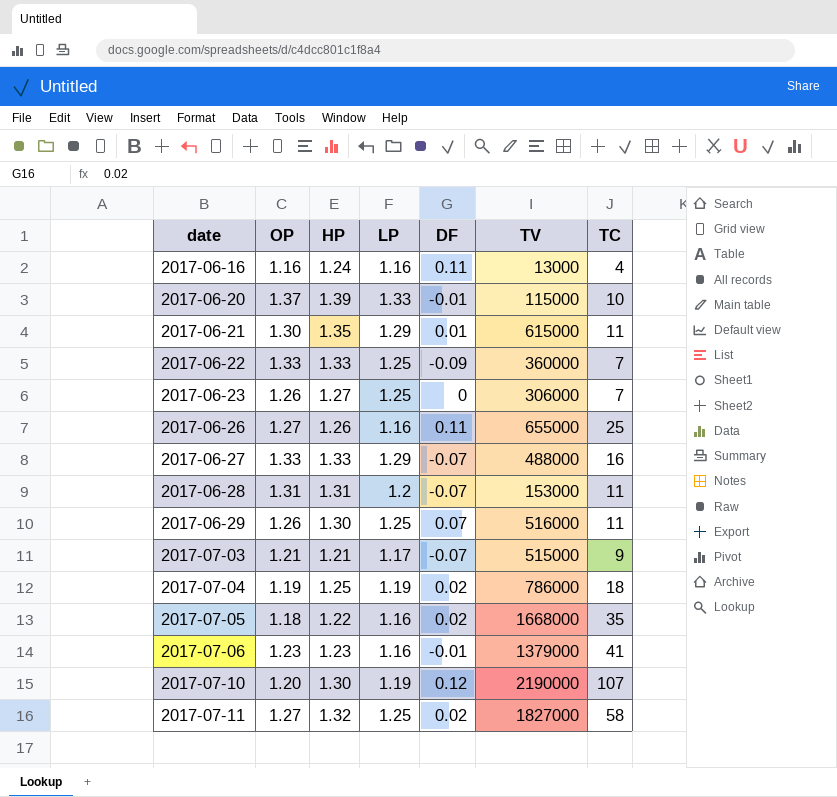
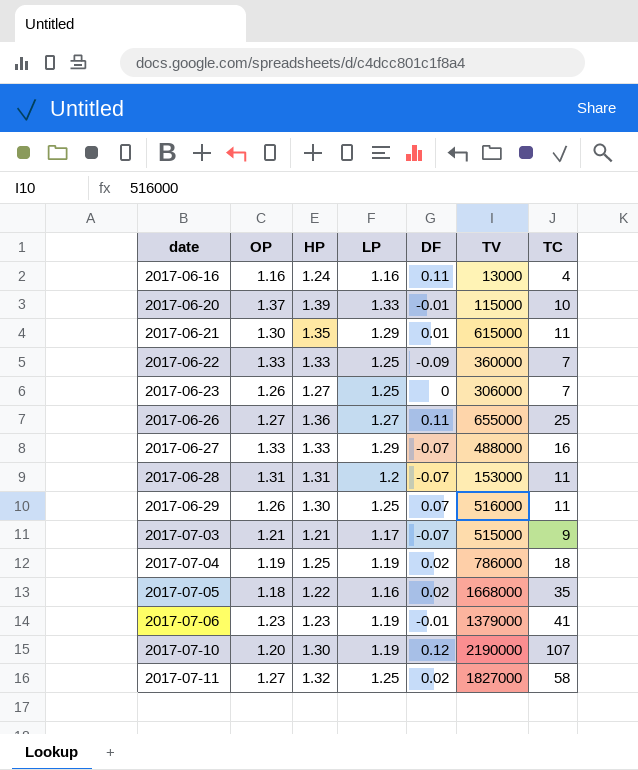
2017-06-26 | HP: 1.26 -> 1.36
2017-06-26 | LP: 1.16 -> 1.27
2017-07-06 | LP: 1.16 -> 1.19

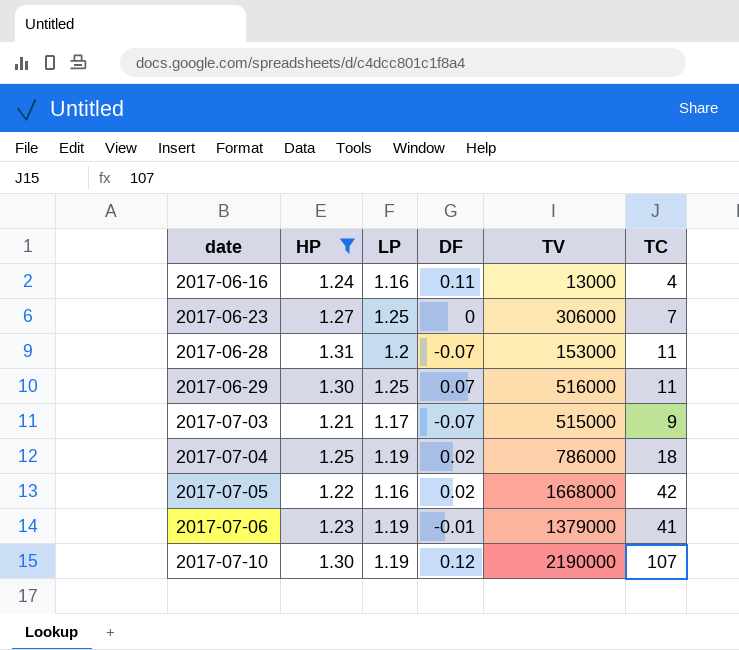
filter: none -> HP <= 1.31
column OP | position: 2 -> none
2017-07-05 | TC: 35 -> 42

